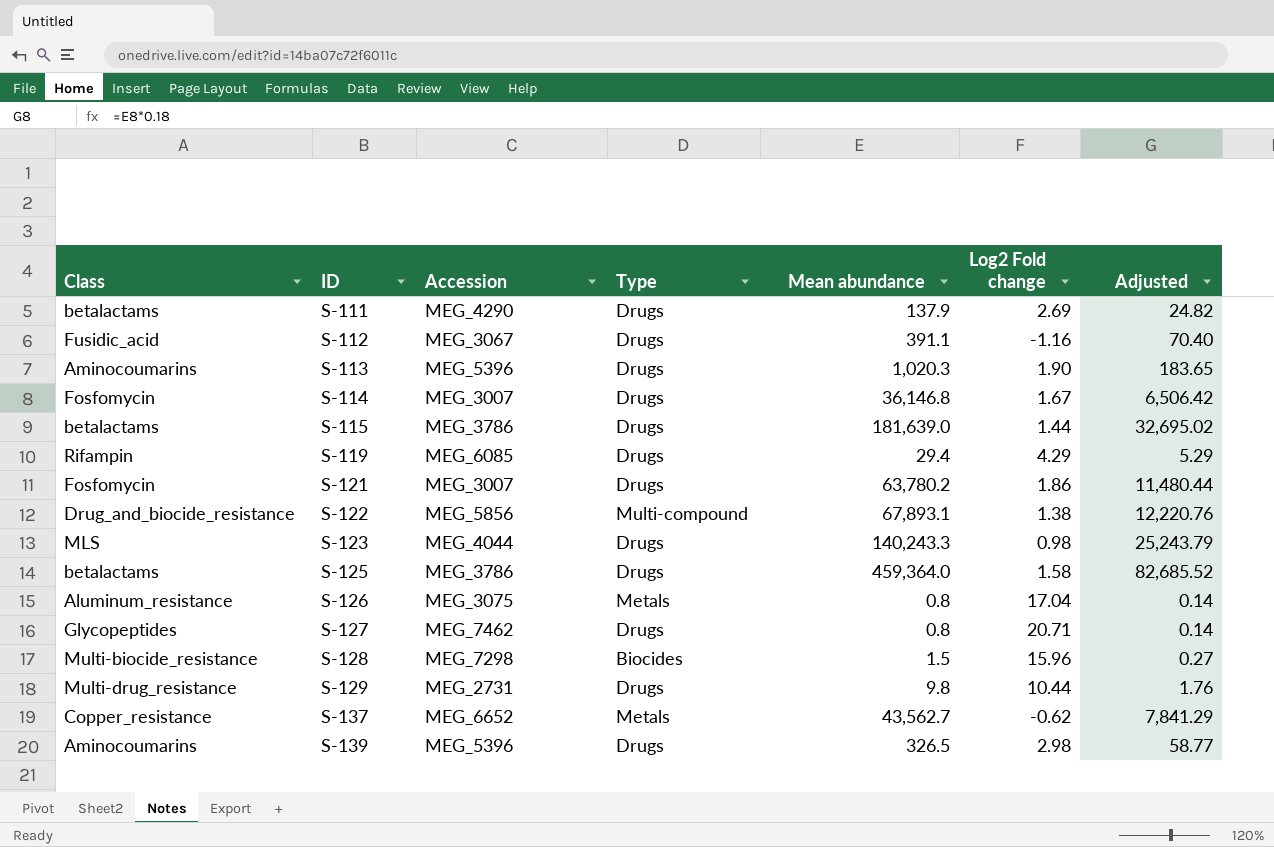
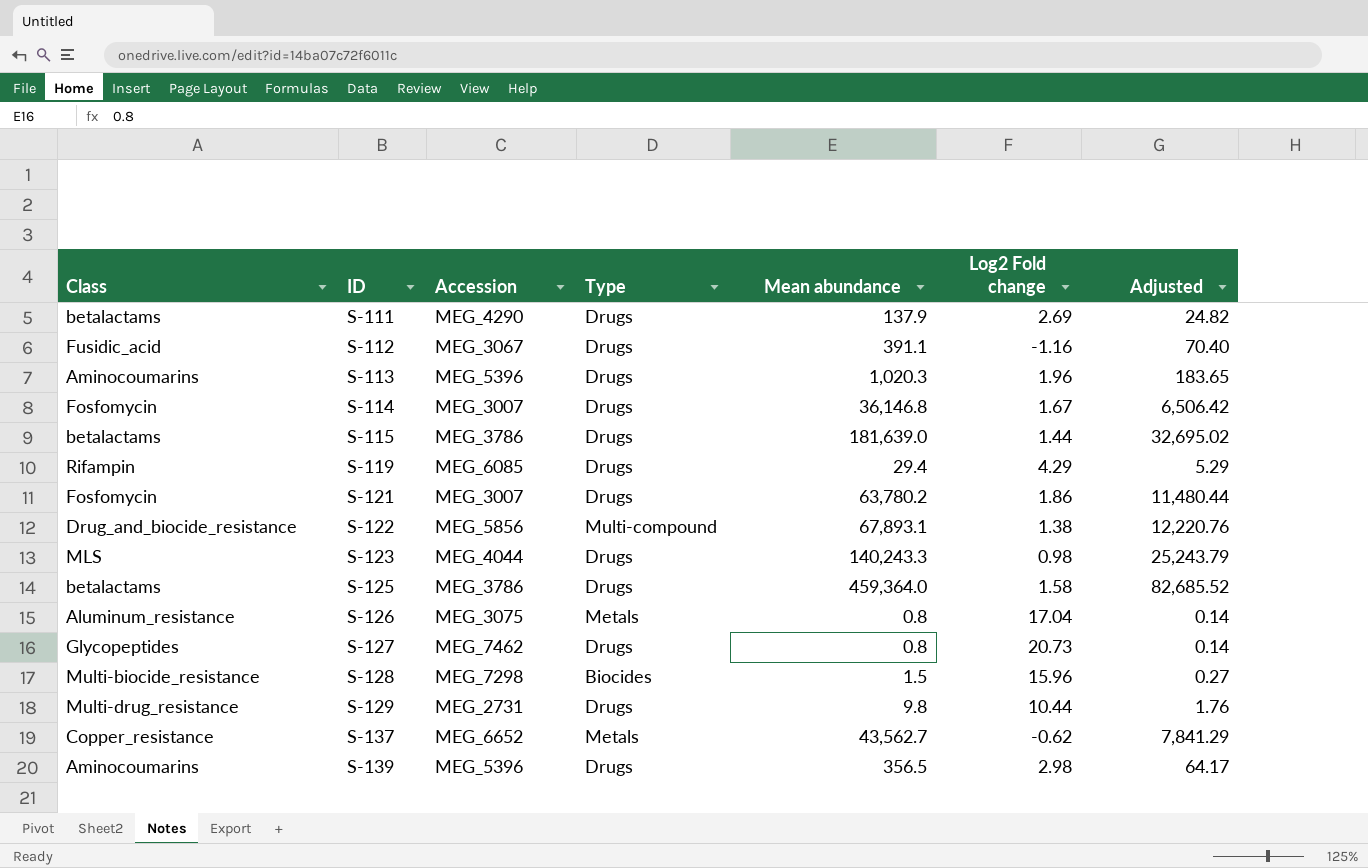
S-113 | Log2 Fold change: 1.90 -> 1.96
S-127 | Log2 Fold change: 20.71 -> 20.73
S-139 | Mean abundance: 326.5 -> 356.5
S-139 | Adjusted: 58.77 -> 64.17

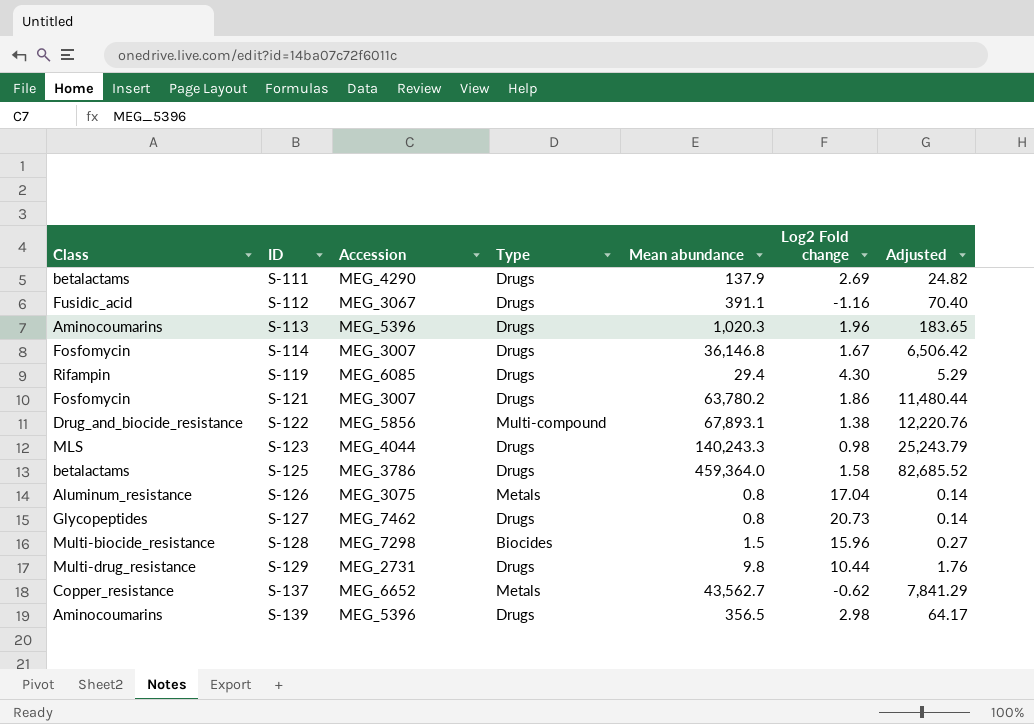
row S-115: betalactams | MEG_3786 | Drugs | 181,639.0 | 1.44 | 32,695.02 -> none
S-119 | Log2 Fold change: 4.29 -> 4.30

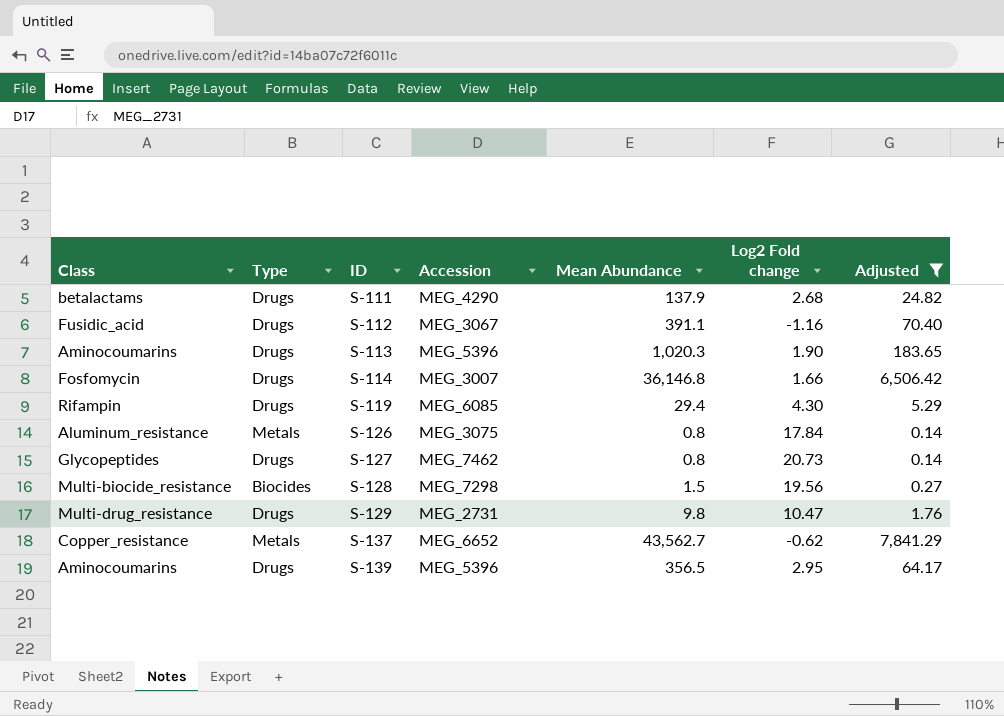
filter: none -> Adjusted <= 7,841.29
column Type | position: 4 -> 2
column name: Mean abundance -> Mean Abundance
S-111 | Log2 Fold change: 2.69 -> 2.68
S-113 | Log2 Fold change: 1.96 -> 1.90
S-114 | Log2 Fold change: 1.67 -> 1.66
S-126 | Log2 Fold change: 17.04 -> 17.84
S-128 | Log2 Fold change: 15.96 -> 19.56
S-129 | Log2 Fold change: 10.44 -> 10.47
S-139 | Log2 Fold change: 2.98 -> 2.95

